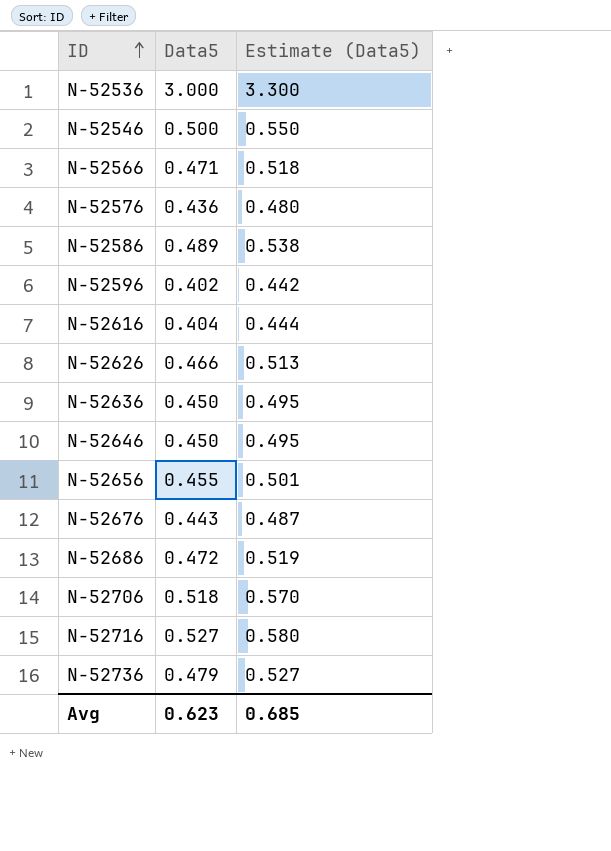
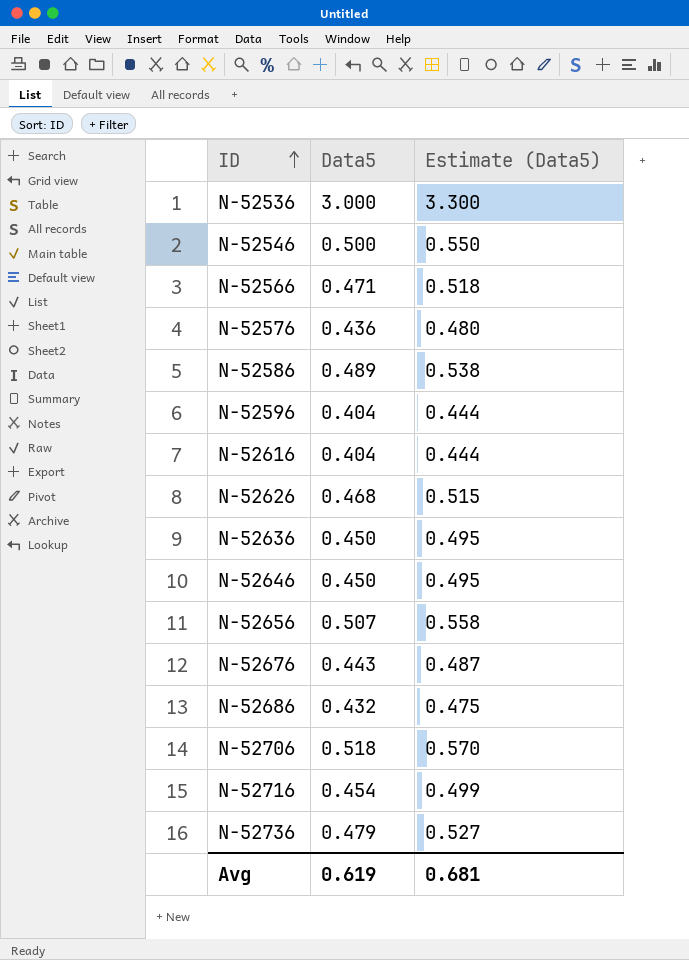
N-52596 | Data5: 0.402 -> 0.404
N-52596 | Estimate (Data5): 0.442 -> 0.444
N-52626 | Data5: 0.466 -> 0.468
N-52626 | Estimate (Data5): 0.513 -> 0.515
N-52656 | Data5: 0.455 -> 0.507
N-52656 | Estimate (Data5): 0.501 -> 0.558
N-52686 | Data5: 0.472 -> 0.432
N-52686 | Estimate (Data5): 0.519 -> 0.475
N-52716 | Data5: 0.527 -> 0.454
N-52716 | Estimate (Data5): 0.580 -> 0.499
Avg | Data5: 0.623 -> 0.619
Avg | Estimate (Data5): 0.685 -> 0.681

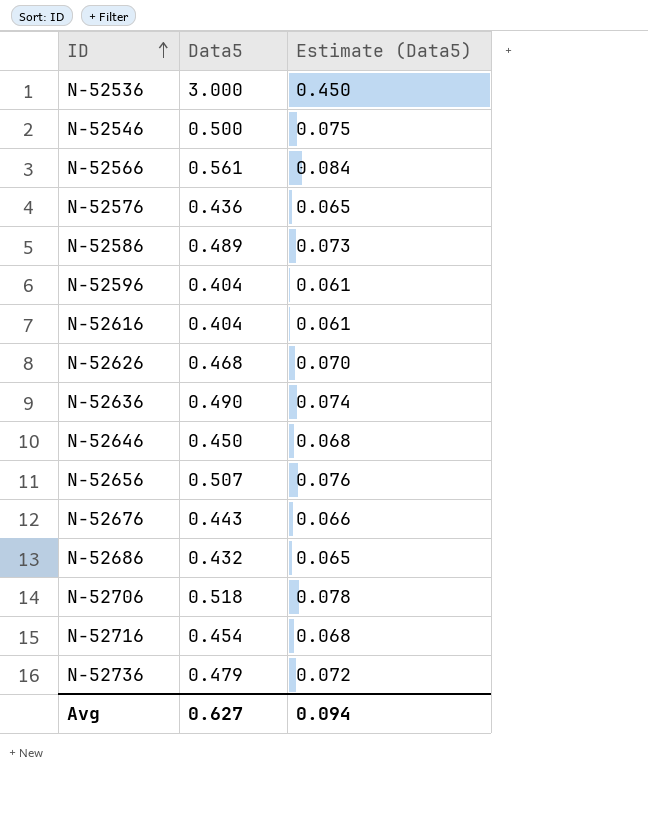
column Estimate (Data5) | formula: [Data5] * 1.1 -> [Data5] * 0.15
N-52566 | Data5: 0.471 -> 0.561
N-52636 | Data5: 0.450 -> 0.490
Avg | Data5: 0.619 -> 0.627
Avg | Estimate (Data5): 0.681 -> 0.094

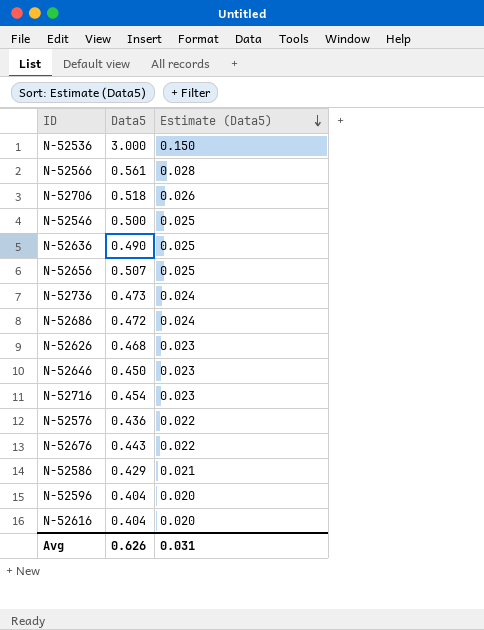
row order: ID ascending -> Estimate (Data5) descending
column Estimate (Data5) | formula: [Data5] * 0.15 -> [Data5] * 0.05
N-52736 | Data5: 0.479 -> 0.473
N-52686 | Data5: 0.432 -> 0.472
N-52586 | Data5: 0.489 -> 0.429
Avg | Data5: 0.627 -> 0.626
Avg | Estimate (Data5): 0.094 -> 0.031

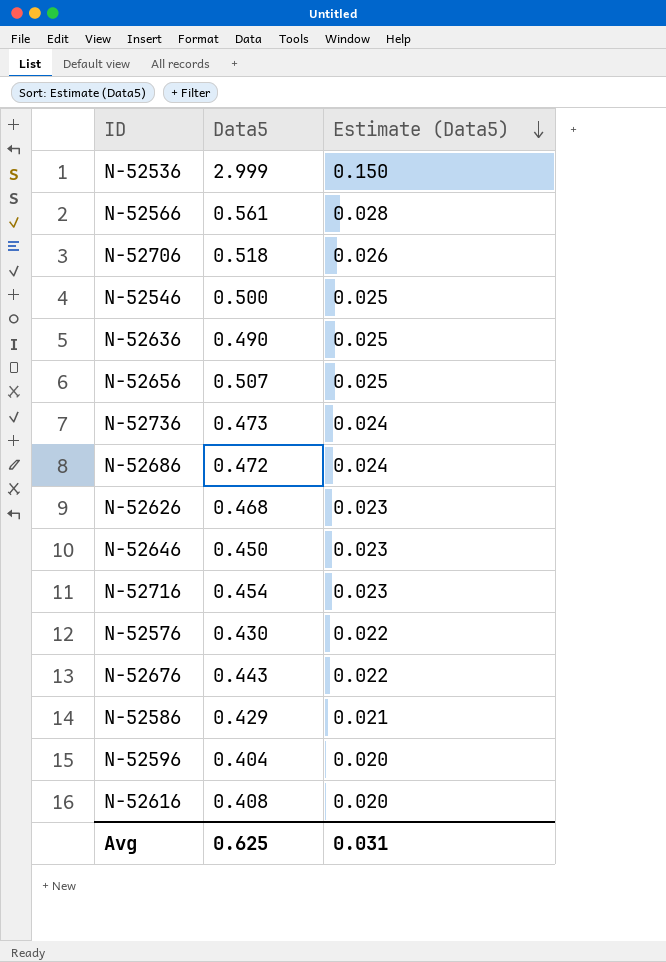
N-52536 | Data5: 3.000 -> 2.999
N-52576 | Data5: 0.436 -> 0.430
N-52616 | Data5: 0.404 -> 0.408
Avg | Data5: 0.626 -> 0.625

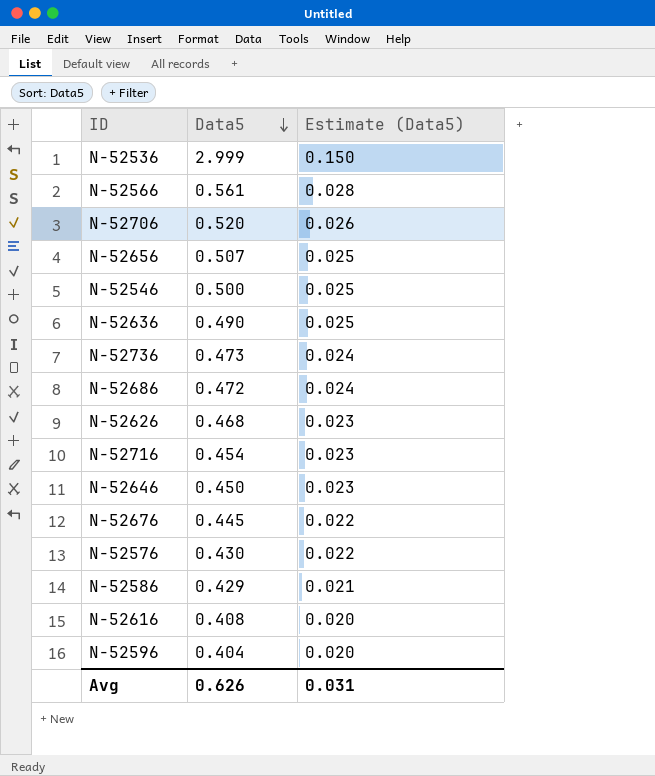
row order: Estimate (Data5) descending -> Data5 descending
N-52706 | Data5: 0.518 -> 0.520
N-52676 | Data5: 0.443 -> 0.445
Avg | Data5: 0.625 -> 0.626

